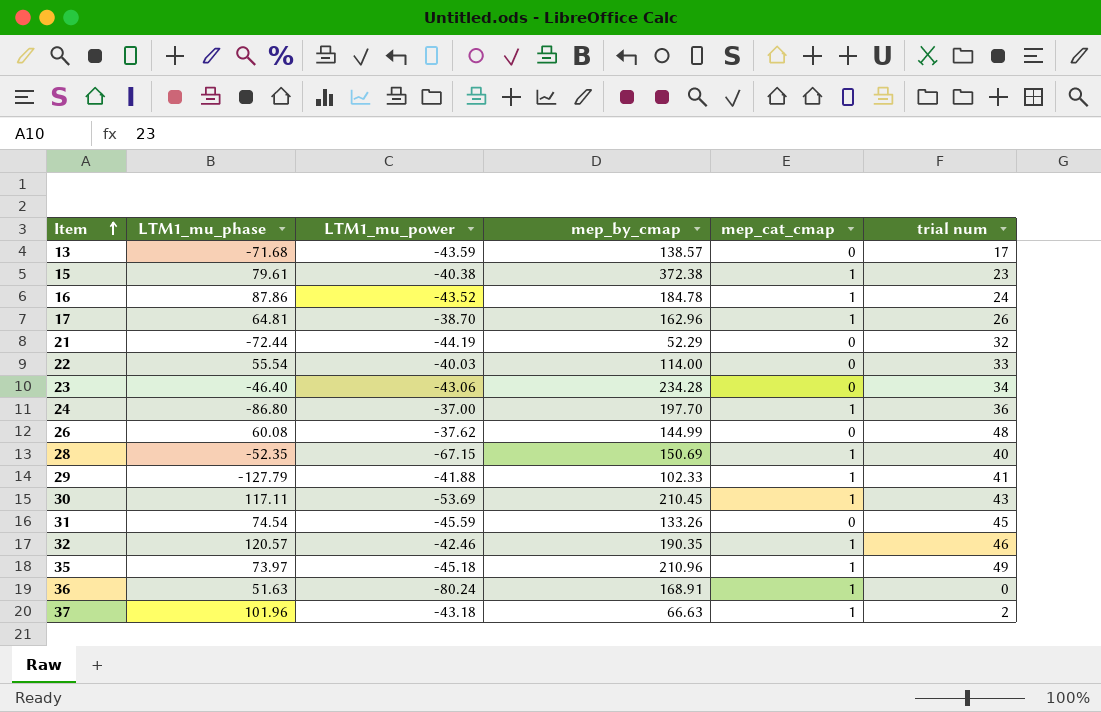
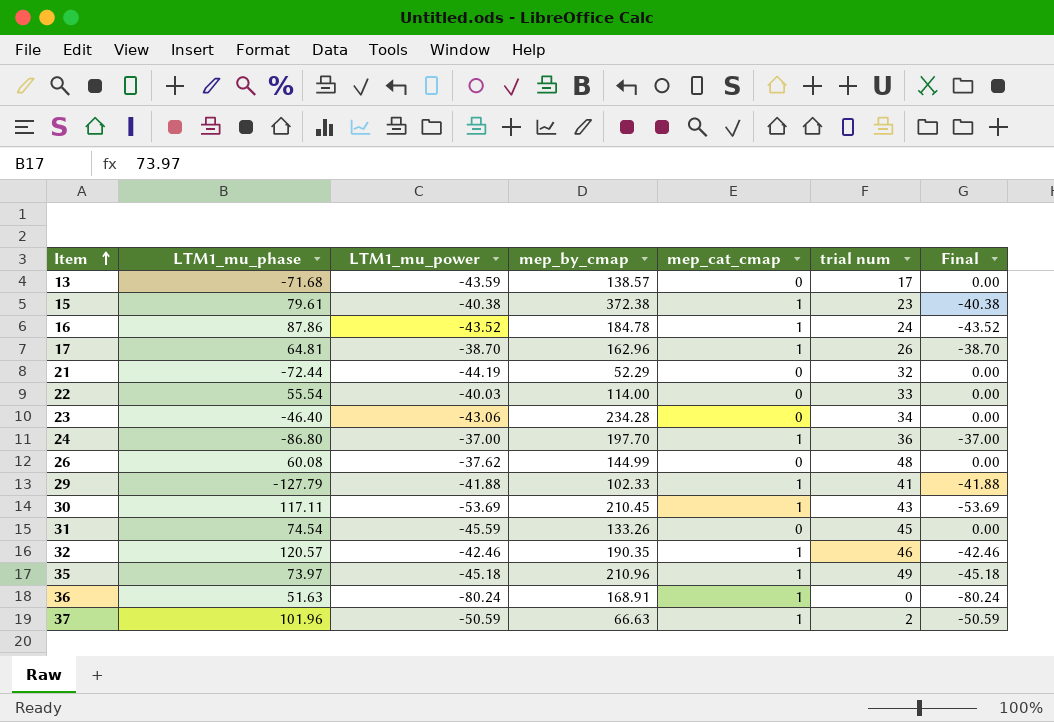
column Final | formula: none -> [LTM1_mu_power] * [mep_cat_cmap]
row 28: -52.35 | -67.15 | 150.69 | 1 | 40 -> none
37 | LTM1_mu_power: -43.18 -> -50.59

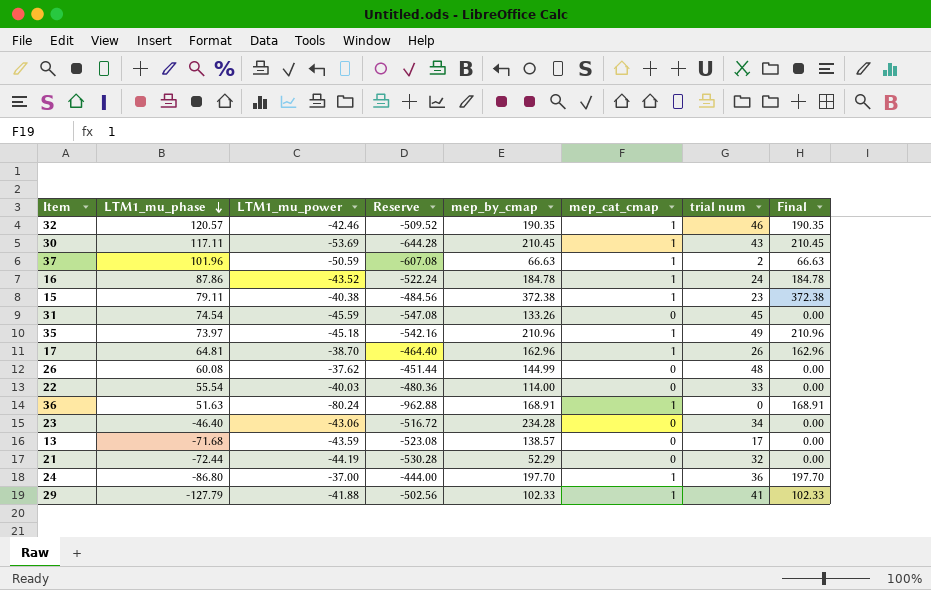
row order: Item ascending -> LTM1_mu_phase descending
column Reserve | formula: none -> [LTM1_mu_power] * 12
column Final | formula: [LTM1_mu_power] * [mep_cat_cmap] -> [mep_by_cmap] * [mep_cat_cmap]
15 | LTM1_mu_phase: 79.61 -> 79.11

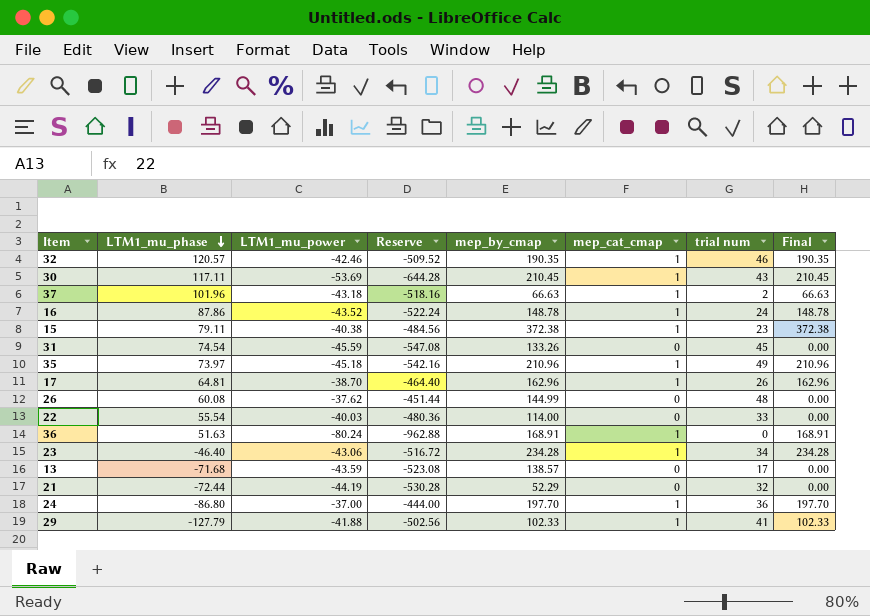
37 | LTM1_mu_power: -50.59 -> -43.18
37 | Reserve: -607.08 -> -518.16
16 | mep_by_cmap: 184.78 -> 148.78
16 | Final: 184.78 -> 148.78
23 | mep_cat_cmap: 0 -> 1
23 | Final: 0.00 -> 234.28

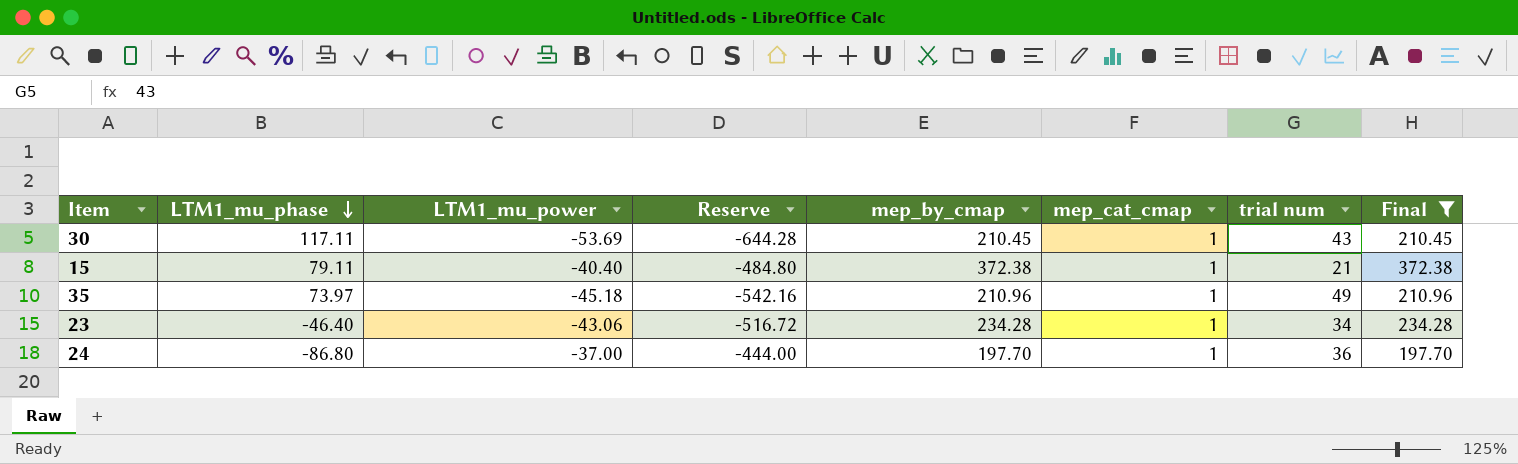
filter: none -> Final >= 197.70
15 | LTM1_mu_power: -40.38 -> -40.40
15 | Reserve: -484.56 -> -484.80
15 | trial num: 23 -> 21

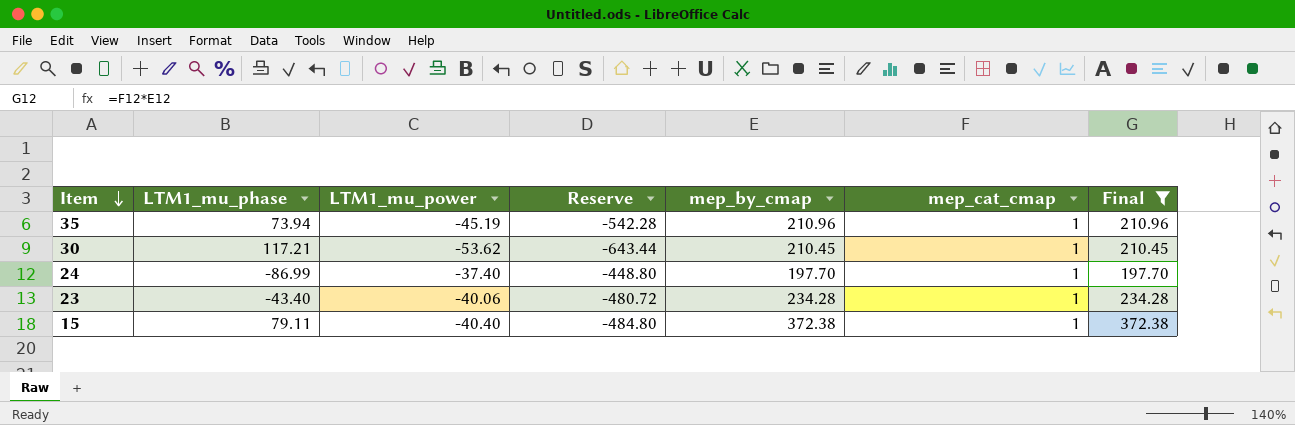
row order: LTM1_mu_phase descending -> Item descending
column trial num | position: 7 -> none
35 | LTM1_mu_phase: 73.97 -> 73.94
35 | LTM1_mu_power: -45.18 -> -45.19
35 | Reserve: -542.16 -> -542.28
30 | LTM1_mu_phase: 117.11 -> 117.21
30 | LTM1_mu_power: -53.69 -> -53.62
30 | Reserve: -644.28 -> -643.44
24 | LTM1_mu_phase: -86.80 -> -86.99
24 | LTM1_mu_power: -37.00 -> -37.40
24 | Reserve: -444.00 -> -448.80
23 | LTM1_mu_phase: -46.40 -> -43.40
23 | LTM1_mu_power: -43.06 -> -40.06
23 | Reserve: -516.72 -> -480.72

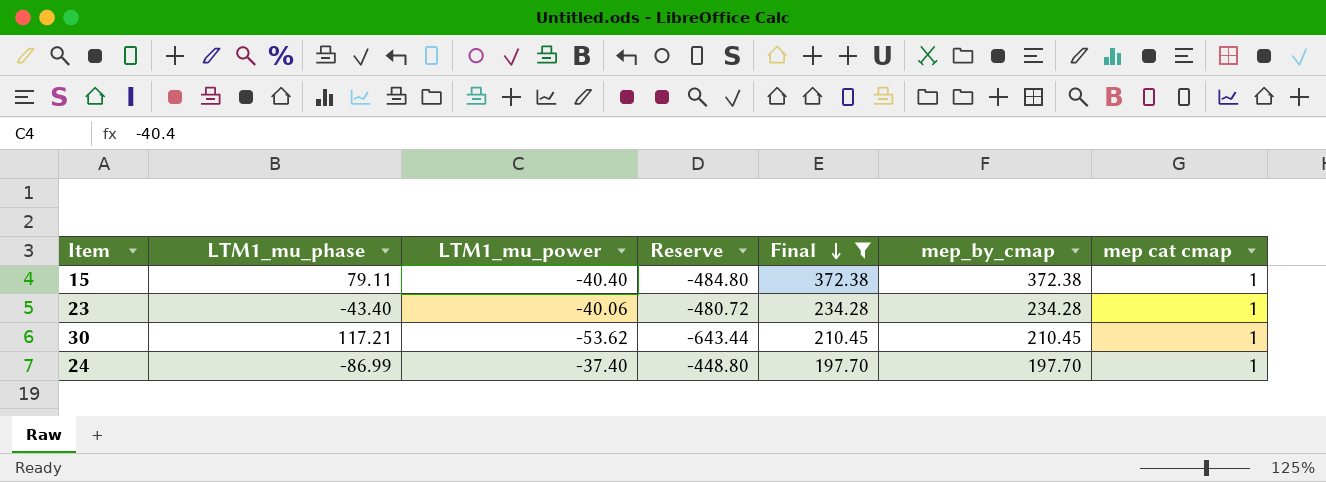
row order: Item descending -> Final descending
column Final | position: 7 -> 5
column name: mep_cat_cmap -> mep cat cmap
row 35: 73.94 | -45.19 | -542.28 | 210.96 | 1 | 210.96 -> none

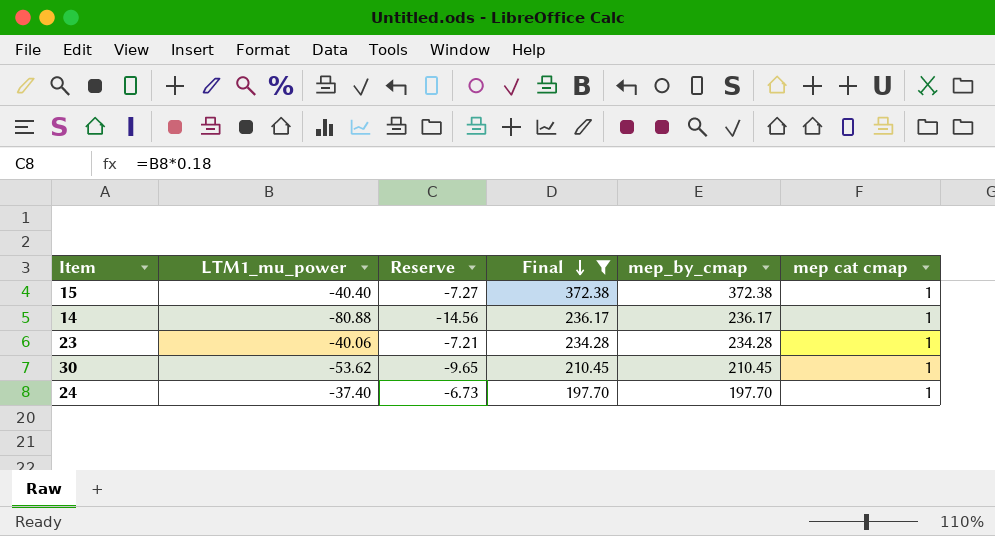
column LTM1_mu_phase | position: 2 -> none
column Reserve | formula: [LTM1_mu_power] * 12 -> [LTM1_mu_power] * 0.18
row 14: none -> -80.88 | -14.56 | 236.17 | 236.17 | 1

